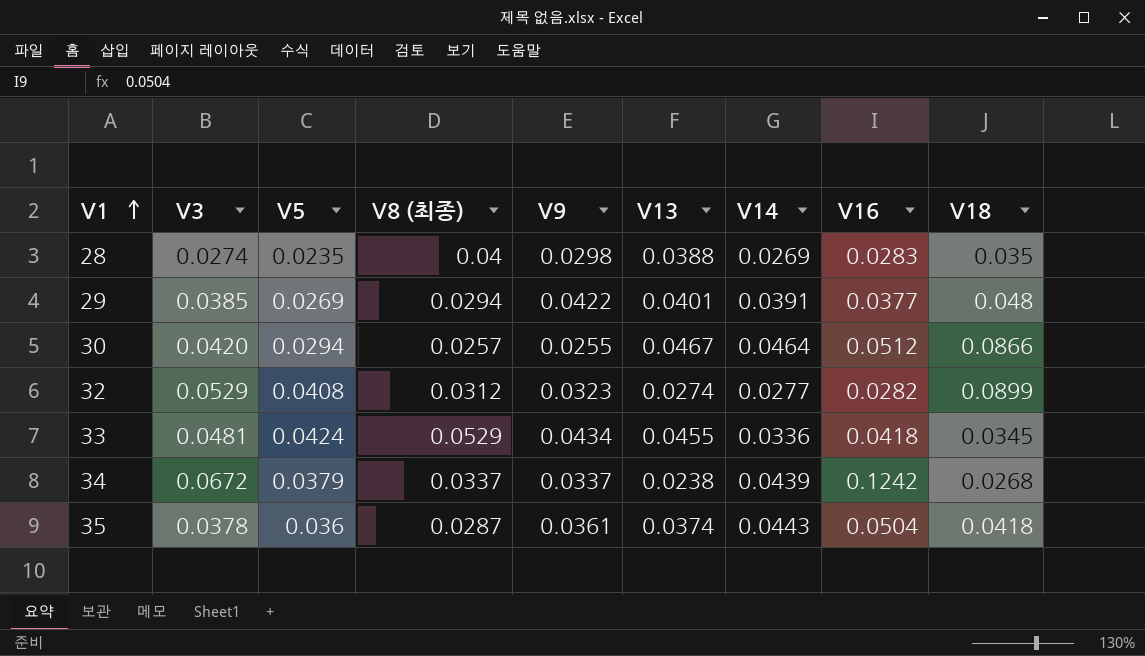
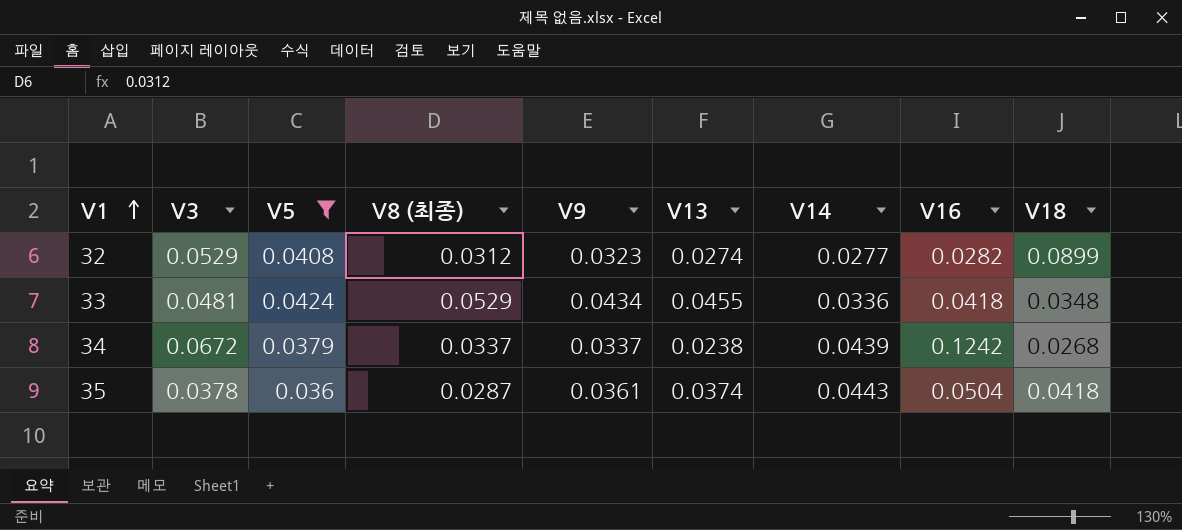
filter: none -> V5 >= 0.036
33 | V18: 0.0345 -> 0.0348

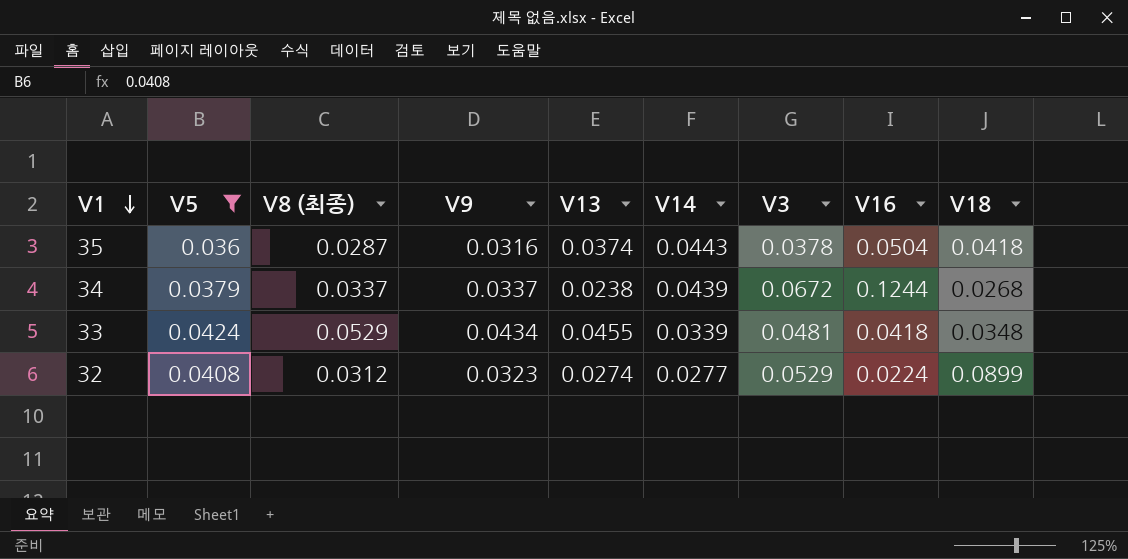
row order: V1 ascending -> V1 descending
column V3 | position: 2 -> 7
35 | V9: 0.0361 -> 0.0316
34 | V16: 0.1242 -> 0.1244
33 | V14: 0.0336 -> 0.0339
32 | V16: 0.0282 -> 0.0224

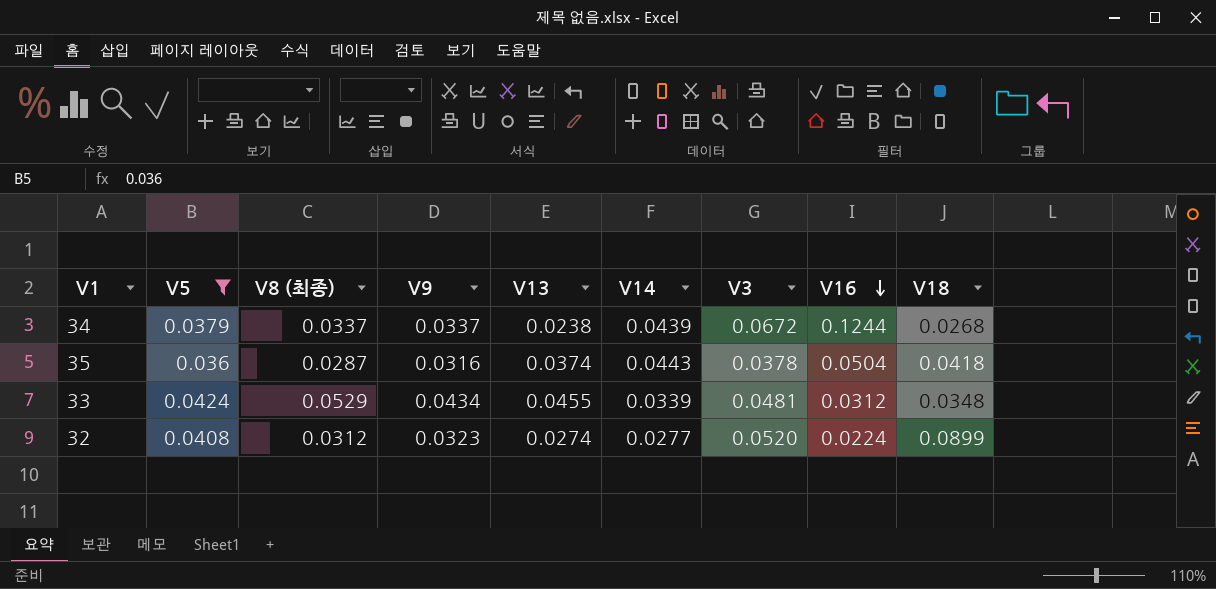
row order: V1 descending -> V16 descending
33 | V16: 0.0418 -> 0.0312
32 | V3: 0.0529 -> 0.0520

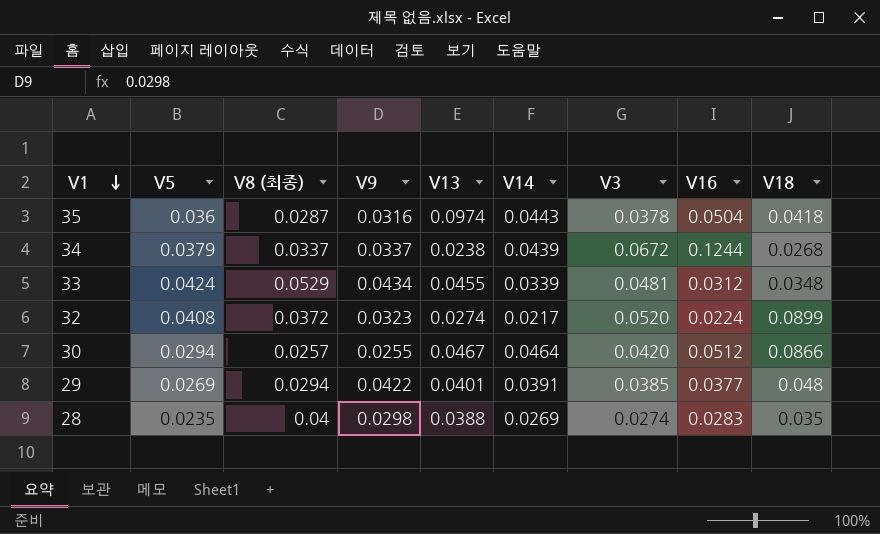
filter: V5 >= 0.036 -> none
row order: V16 descending -> V1 descending
35 | V13: 0.0374 -> 0.0974
32 | V8 (최종): 0.0312 -> 0.0372
32 | V14: 0.0277 -> 0.0217

